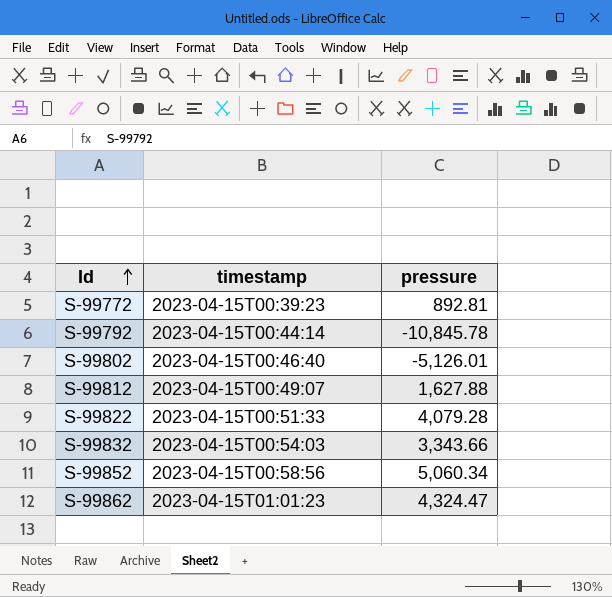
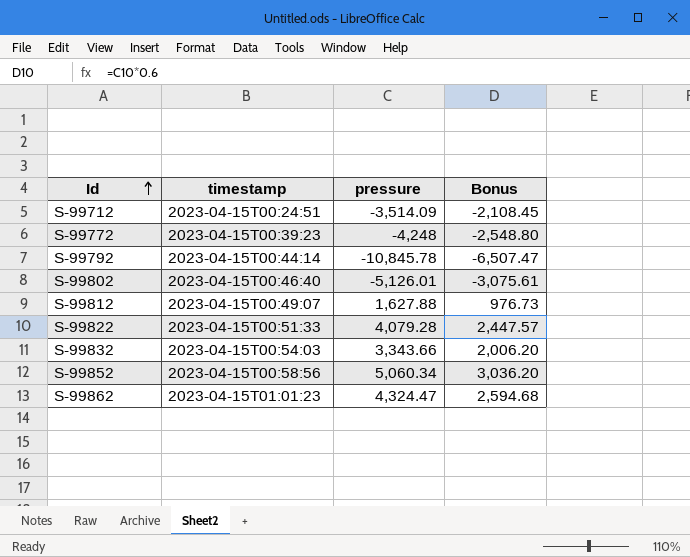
column Bonus | formula: none -> [pressure] * 0.6
row S-99712: none -> 2023-04-15T00:24:51 | -3,514.09 | -2,108.45
S-99772 | pressure: 892.81 -> -4,248

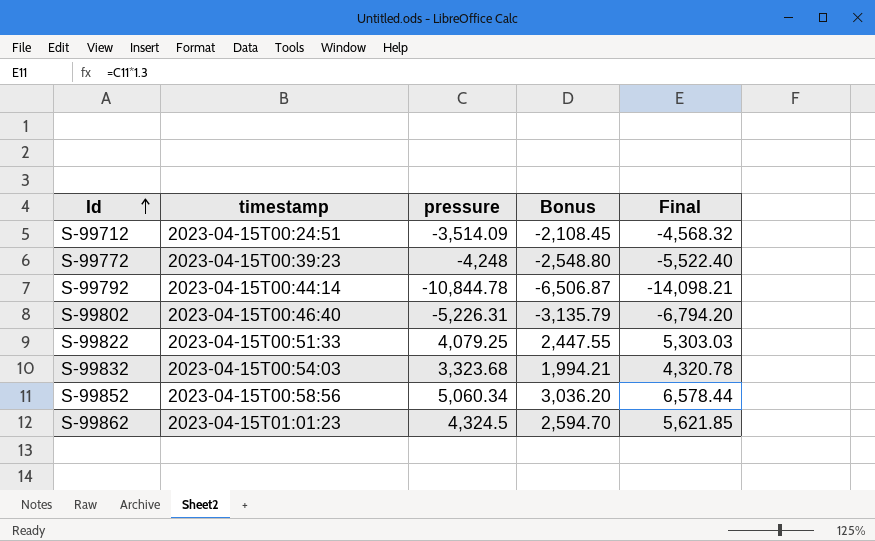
column Final | formula: none -> [pressure] * 1.3
row S-99812: 2023-04-15T00:49:07 | 1,627.88 | 976.73 -> none
S-99792 | pressure: -10,845.78 -> -10,844.78
S-99792 | Bonus: -6,507.47 -> -6,506.87
S-99802 | pressure: -5,126.01 -> -5,226.31
S-99802 | Bonus: -3,075.61 -> -3,135.79
S-99822 | pressure: 4,079.28 -> 4,079.25
S-99822 | Bonus: 2,447.57 -> 2,447.55
S-99832 | pressure: 3,343.66 -> 3,323.68
S-99832 | Bonus: 2,006.20 -> 1,994.21
S-99862 | pressure: 4,324.47 -> 4,324.5
S-99862 | Bonus: 2,594.68 -> 2,594.70

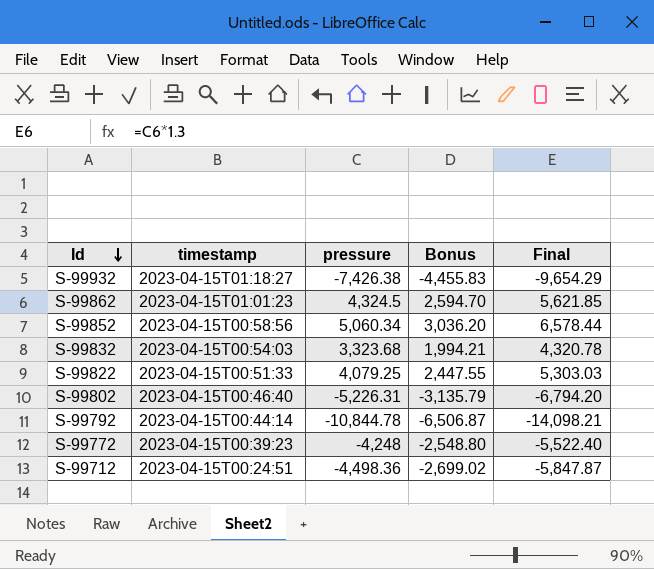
row order: Id ascending -> Id descending
row S-99932: none -> 2023-04-15T01:18:27 | -7,426.38 | -4,455.83 | -9,654.29
S-99712 | pressure: -3,514.09 -> -4,498.36
S-99712 | Bonus: -2,108.45 -> -2,699.02
S-99712 | Final: -4,568.32 -> -5,847.87

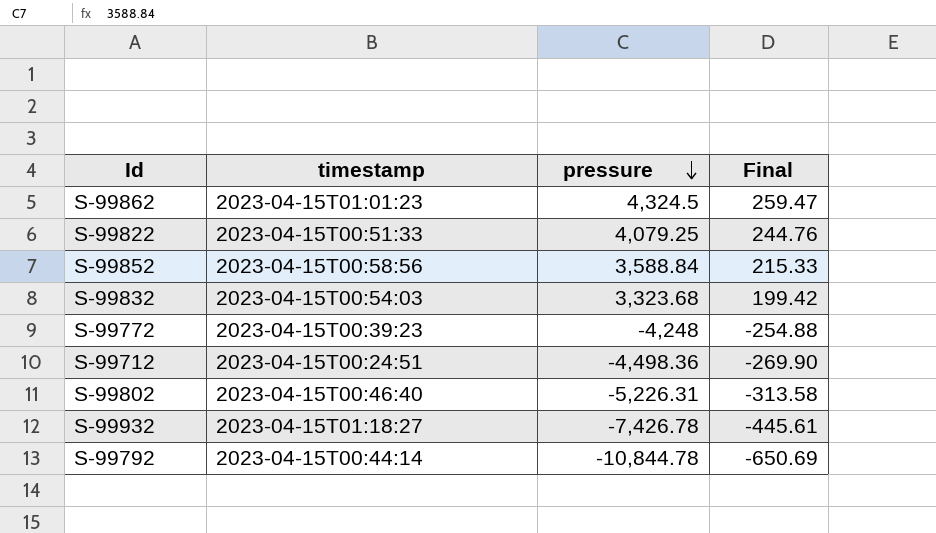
row order: Id descending -> pressure descending
column Bonus | formula: [pressure] * 0.6 -> none
column Final | formula: [pressure] * 1.3 -> [pressure] * 0.06
S-99852 | pressure: 5,060.34 -> 3,588.84
S-99932 | pressure: -7,426.38 -> -7,426.78

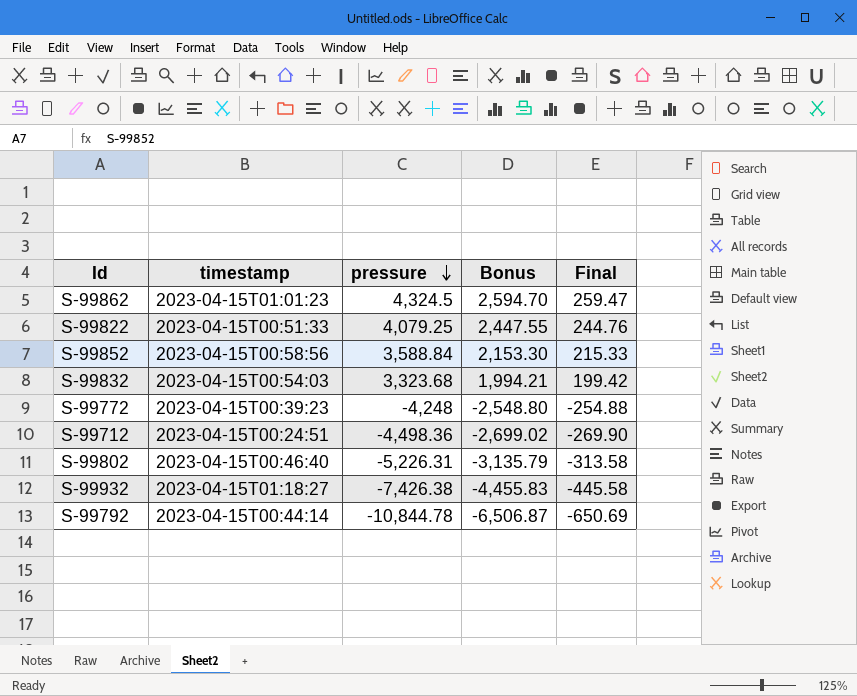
column Bonus | formula: none -> [pressure] * 0.6
S-99932 | pressure: -7,426.78 -> -7,426.38
S-99932 | Final: -445.61 -> -445.58

